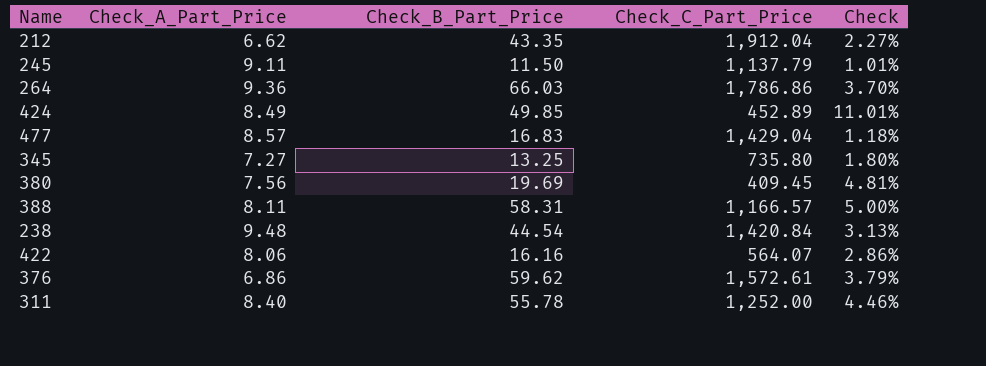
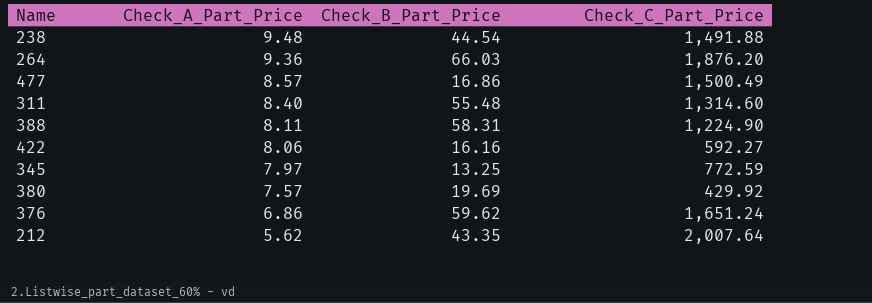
row order: none -> Check_A_Part_Price descending
column Check | formula: [Check_B_Part_Price] / [Check_C_Part_Price] -> none
row 245: 9.11 | 11.50 | 1,137.79 | 1.01% -> none
row 424: 8.49 | 49.85 | 452.89 | 11.01% -> none
238 | Check_C_Part_Price: 1,420.84 -> 1,491.88
264 | Check_C_Part_Price: 1,786.86 -> 1,876.20
477 | Check_B_Part_Price: 16.83 -> 16.86
477 | Check_C_Part_Price: 1,429.04 -> 1,500.49
311 | Check_B_Part_Price: 55.78 -> 55.48
311 | Check_C_Part_Price: 1,252.00 -> 1,314.60
388 | Check_C_Part_Price: 1,166.57 -> 1,224.90
422 | Check_C_Part_Price: 564.07 -> 592.27
345 | Check_A_Part_Price: 7.27 -> 7.97
345 | Check_C_Part_Price: 735.80 -> 772.59
380 | Check_A_Part_Price: 7.56 -> 7.57
380 | Check_C_Part_Price: 409.45 -> 429.92
376 | Check_C_Part_Price: 1,572.61 -> 1,651.24
212 | Check_A_Part_Price: 6.62 -> 5.62
212 | Check_C_Part_Price: 1,912.04 -> 2,007.64

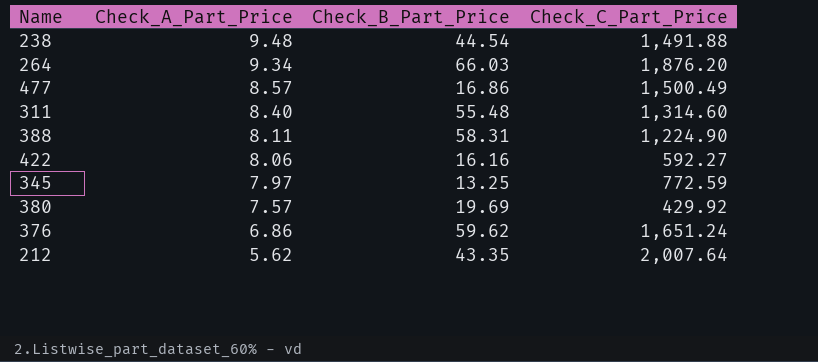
264 | Check_A_Part_Price: 9.36 -> 9.34

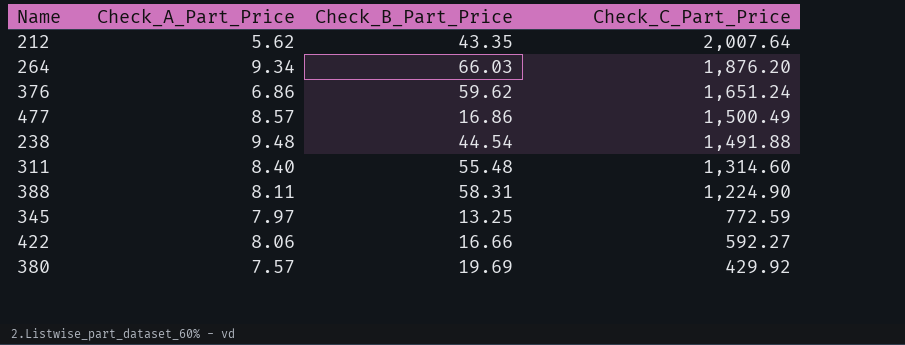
row order: Check_A_Part_Price descending -> Check_C_Part_Price descending
422 | Check_B_Part_Price: 16.16 -> 16.66

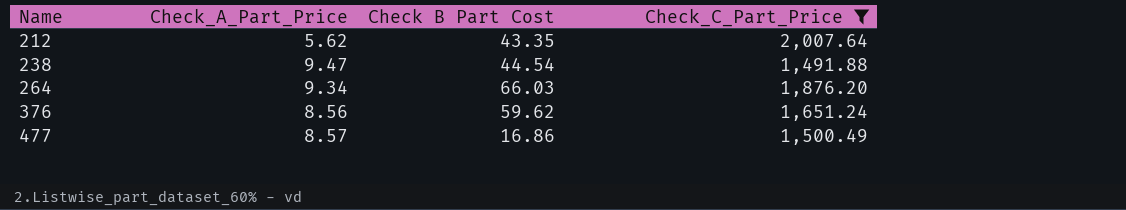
filter: none -> Check_C_Part_Price >= 1,491.88
row order: Check_C_Part_Price descending -> Name ascending
column name: Check_B_Part_Price -> Check B Part Cost
238 | Check_A_Part_Price: 9.48 -> 9.47
376 | Check_A_Part_Price: 6.86 -> 8.56

